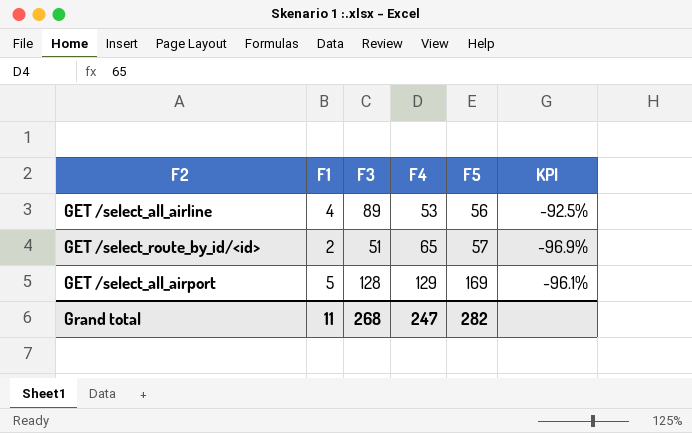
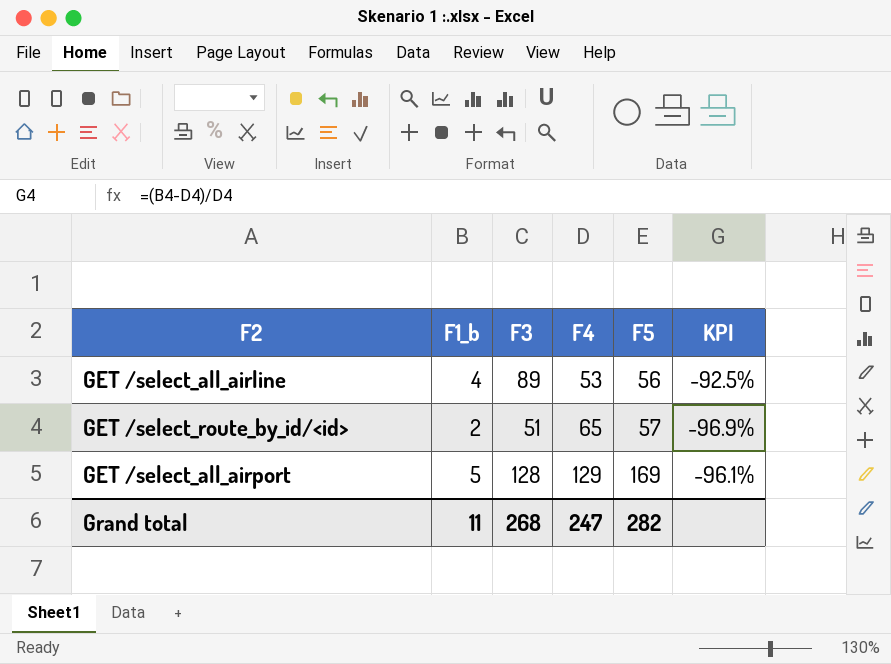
column name: F1 -> F1_b

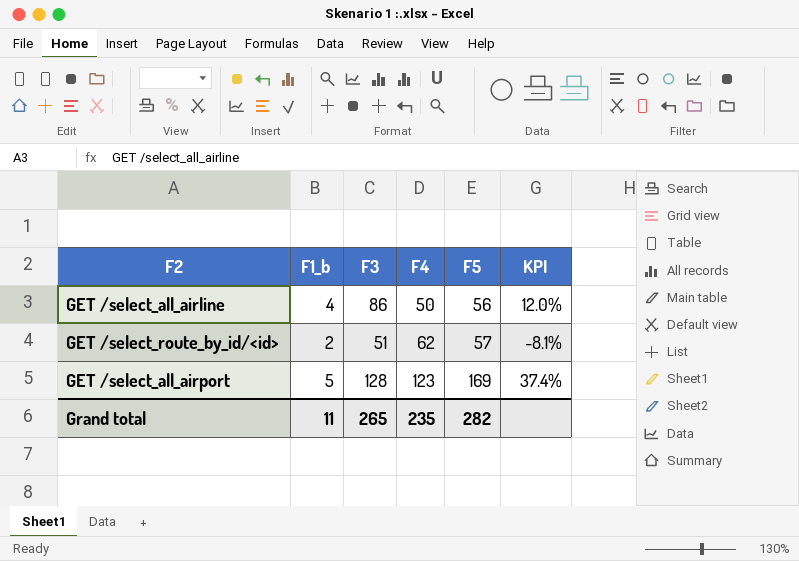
column KPI | formula: ([F1_b] - [F4]) / [F4] -> ([F5] - [F4]) / [F4]
GET /select_all_airline | F3: 89 -> 86
GET /select_all_airline | F4: 53 -> 50
GET /select_route_by_id/<id> | F4: 65 -> 62
GET /select_all_airport | F4: 129 -> 123
Grand total | F3: 268 -> 265
Grand total | F4: 247 -> 235

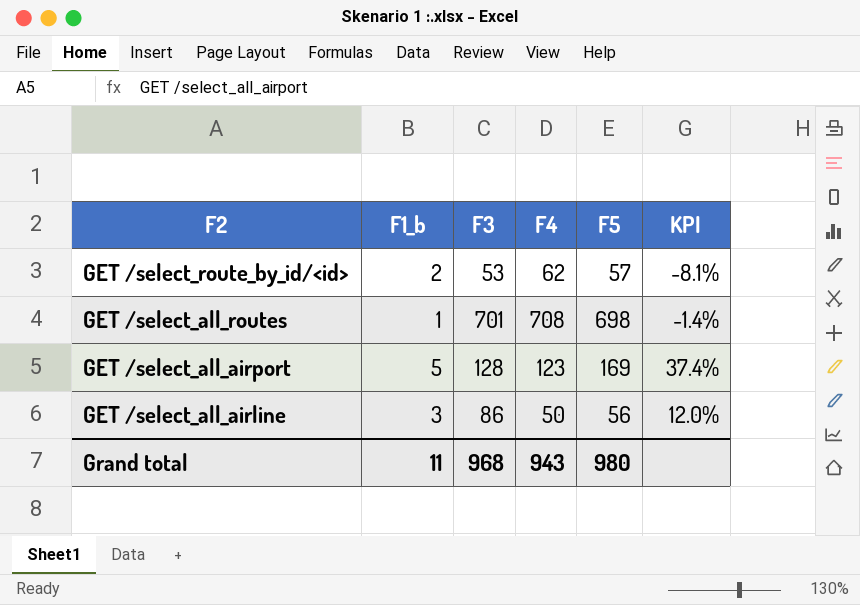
row order: F4 ascending -> F2 descending
GET /select_route_by_id/<id> | F3: 51 -> 53
row GET /select_all_routes: none -> 1 | 701 | 708 | 698 | -1.4%
GET /select_all_airline | F1_b: 4 -> 3
Grand total | F3: 265 -> 968
Grand total | F4: 235 -> 943
Grand total | F5: 282 -> 980

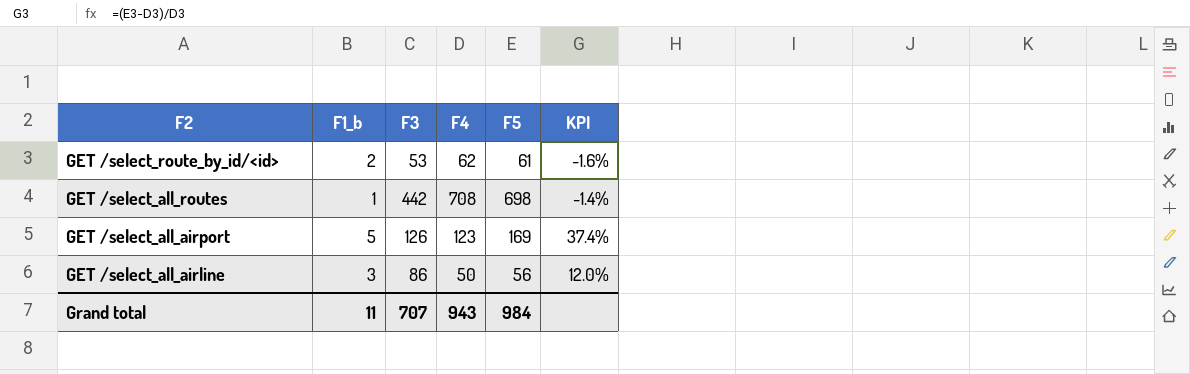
GET /select_route_by_id/<id> | F5: 57 -> 61
GET /select_route_by_id/<id> | KPI: -8.1% -> -1.6%
GET /select_all_routes | F3: 701 -> 442
GET /select_all_airport | F3: 128 -> 126
Grand total | F3: 968 -> 707
Grand total | F5: 980 -> 984

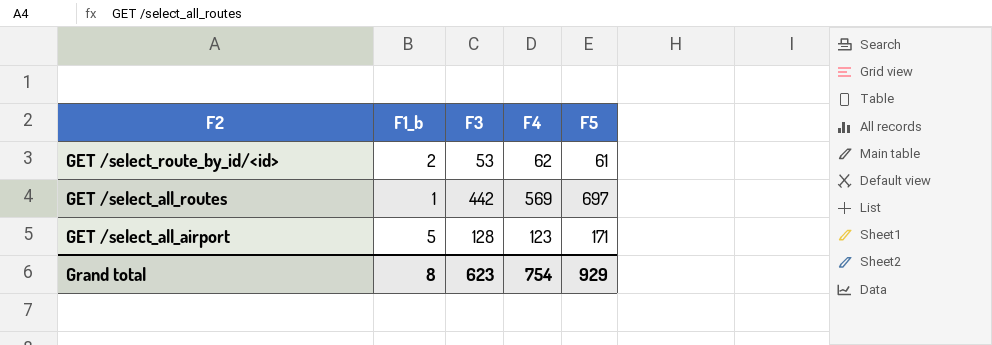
column KPI | formula: ([F5] - [F4]) / [F4] -> none
row GET /select_all_airline: 3 | 86 | 50 | 56 | 12.0% -> none
GET /select_all_routes | F4: 708 -> 569
GET /select_all_routes | F5: 698 -> 697
GET /select_all_airport | F3: 126 -> 128
GET /select_all_airport | F5: 169 -> 171
Grand total | F1_b: 11 -> 8
Grand total | F3: 707 -> 623
Grand total | F4: 943 -> 754
Grand total | F5: 984 -> 929

